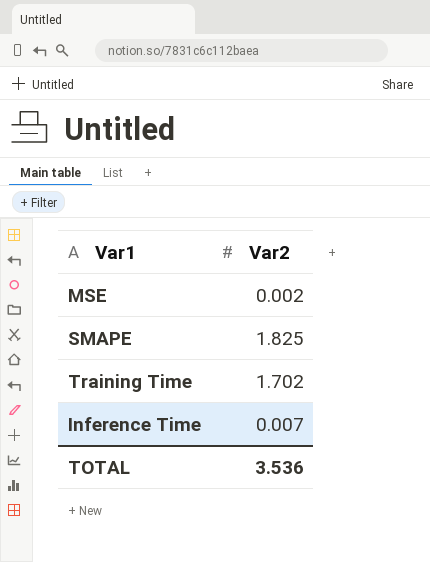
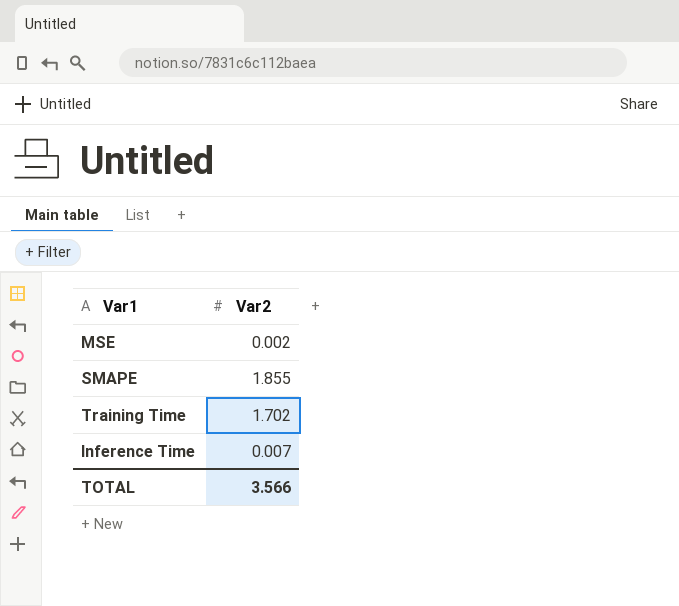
SMAPE | Var2: 1.825 -> 1.855
TOTAL | Var2: 3.536 -> 3.566

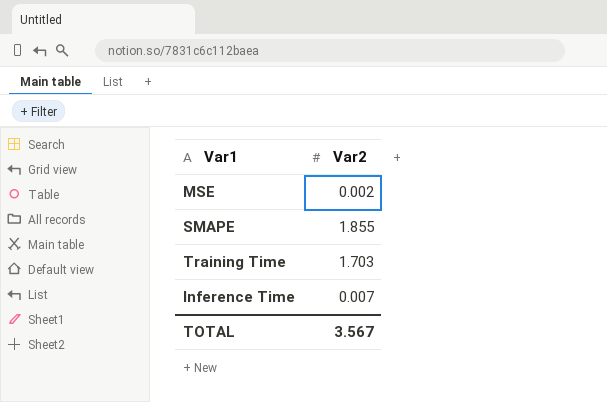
Training Time | Var2: 1.702 -> 1.703
TOTAL | Var2: 3.566 -> 3.567

